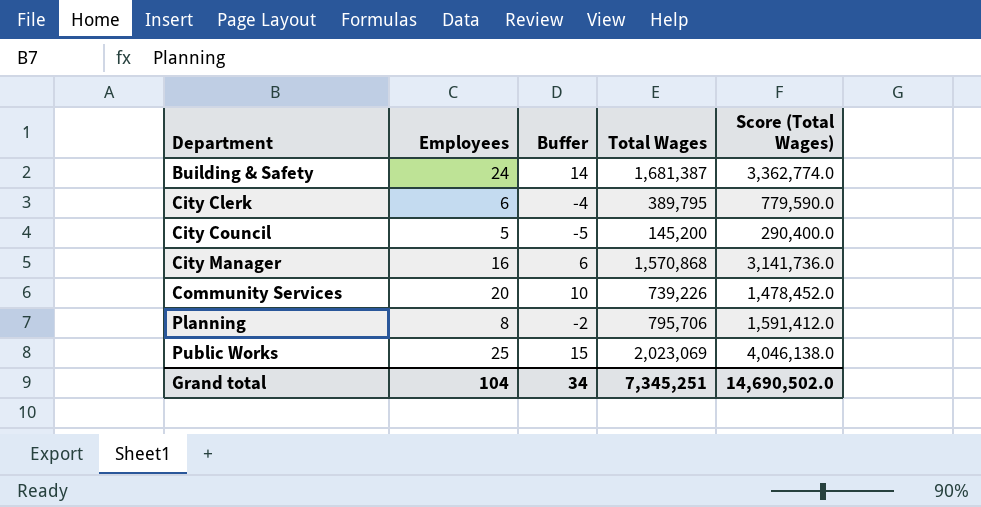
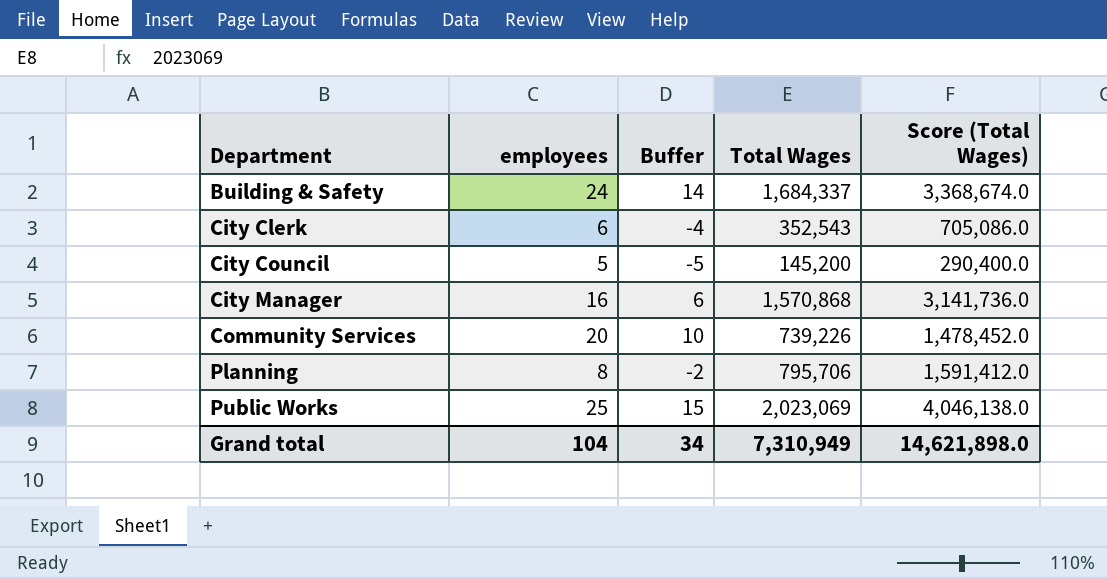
column name: Employees -> employees
Building & Safety | Total Wages: 1,681,387 -> 1,684,337
Building & Safety | Score (Total Wages): 3,362,774.0 -> 3,368,674.0
City Clerk | Total Wages: 389,795 -> 352,543
City Clerk | Score (Total Wages): 779,590.0 -> 705,086.0
Grand total | Total Wages: 7,345,251 -> 7,310,949
Grand total | Score (Total Wages): 14,690,502.0 -> 14,621,898.0

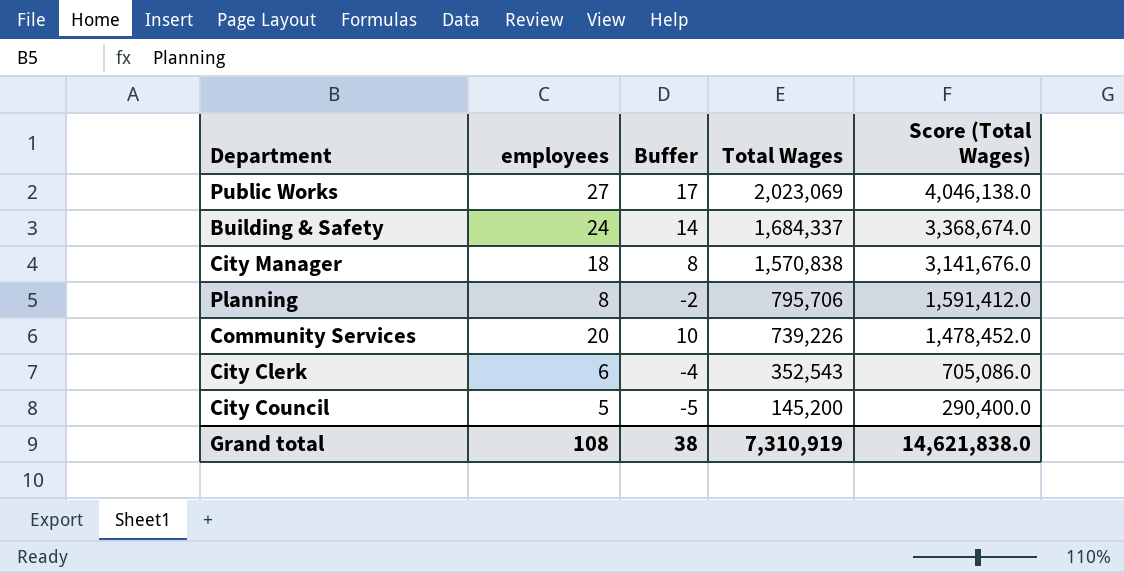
row order: Department ascending -> Total Wages descending
Public Works | employees: 25 -> 27
Public Works | Buffer: 15 -> 17
City Manager | employees: 16 -> 18
City Manager | Buffer: 6 -> 8
City Manager | Total Wages: 1,570,868 -> 1,570,838
City Manager | Score (Total Wages): 3,141,736.0 -> 3,141,676.0
Grand total | employees: 104 -> 108
Grand total | Buffer: 34 -> 38
Grand total | Total Wages: 7,310,949 -> 7,310,919
Grand total | Score (Total Wages): 14,621,898.0 -> 14,621,838.0

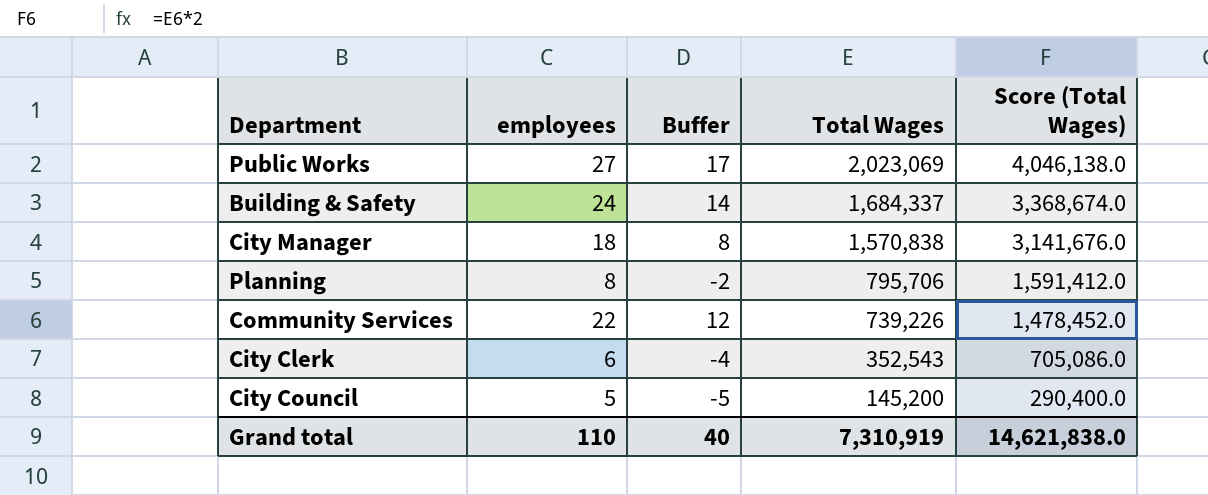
Community Services | employees: 20 -> 22
Community Services | Buffer: 10 -> 12
Grand total | employees: 108 -> 110
Grand total | Buffer: 38 -> 40

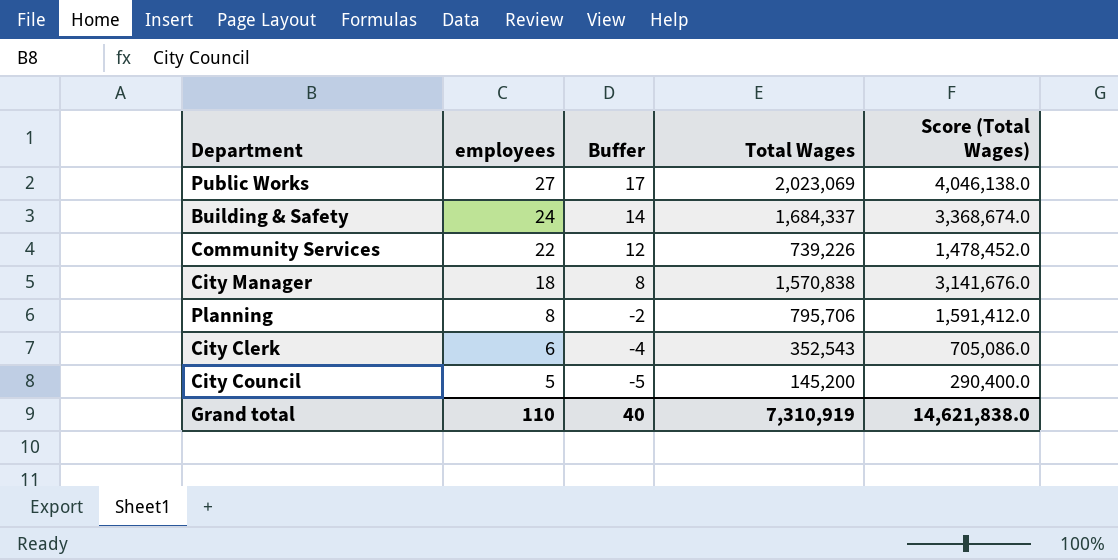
row order: Total Wages descending -> employees descending

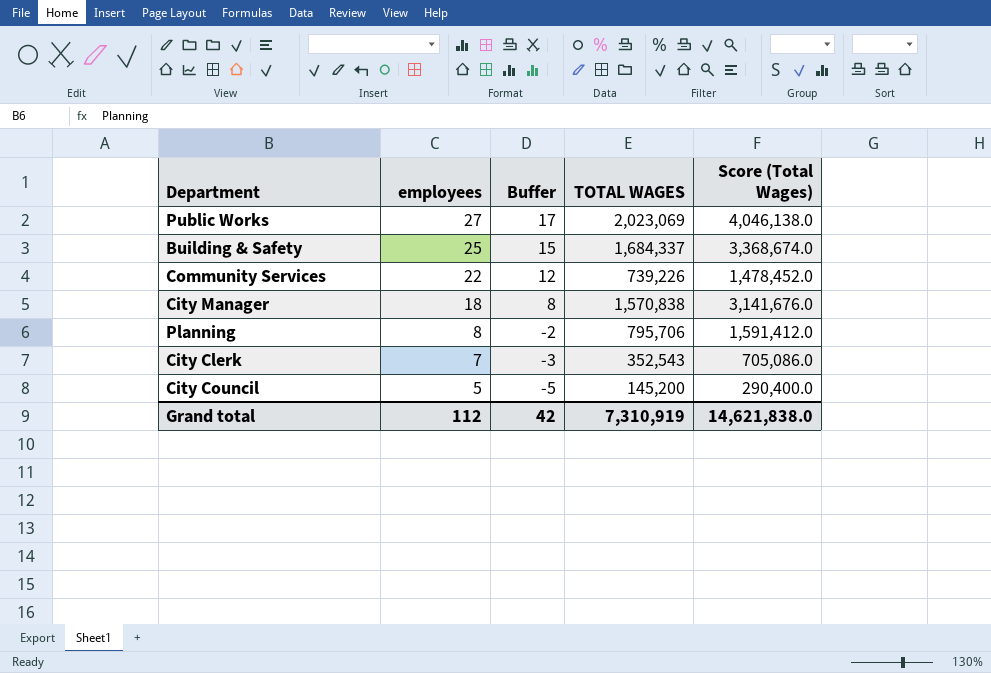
column name: Total Wages -> TOTAL WAGES
Building & Safety | employees: 24 -> 25
Building & Safety | Buffer: 14 -> 15
City Clerk | employees: 6 -> 7
City Clerk | Buffer: -4 -> -3
Grand total | employees: 110 -> 112
Grand total | Buffer: 40 -> 42

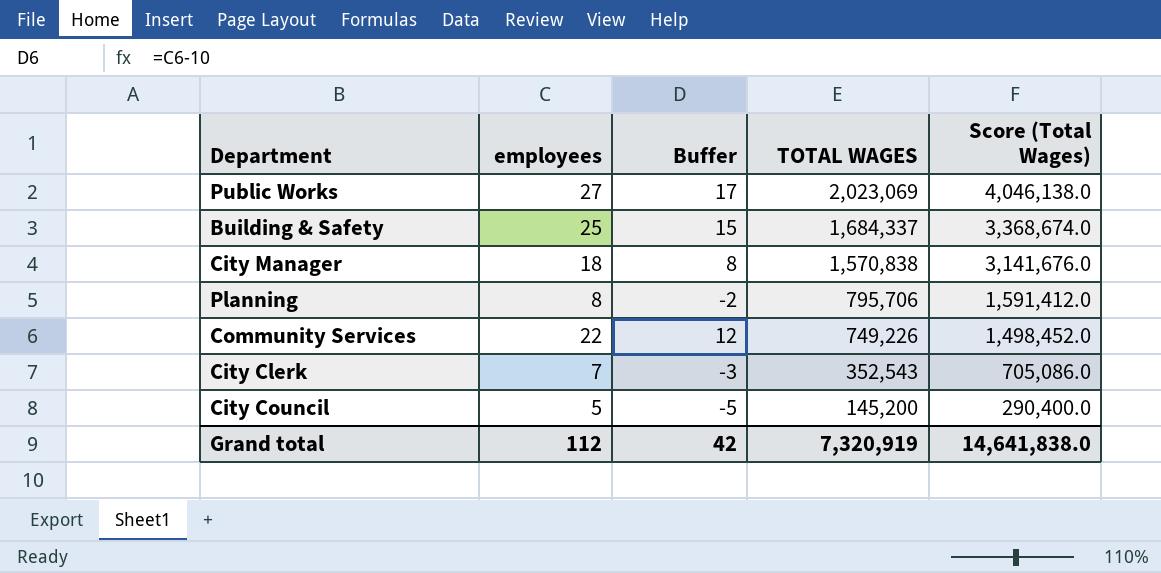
row order: employees descending -> TOTAL WAGES descending
Community Services | TOTAL WAGES: 739,226 -> 749,226
Community Services | Score (Total Wages): 1,478,452.0 -> 1,498,452.0
Grand total | TOTAL WAGES: 7,310,919 -> 7,320,919
Grand total | Score (Total Wages): 14,621,838.0 -> 14,641,838.0

